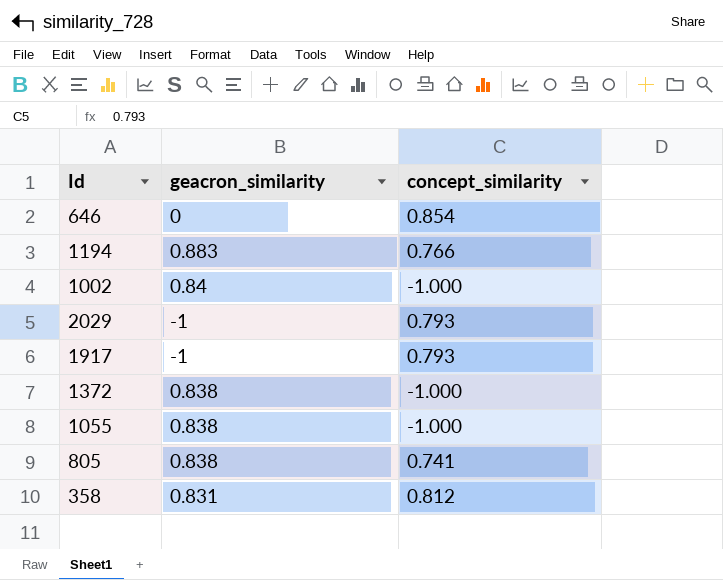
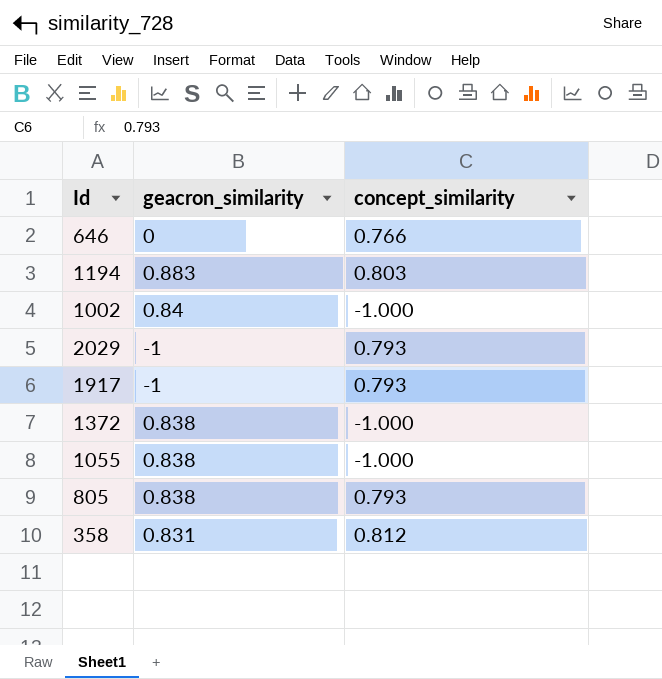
646 | concept_similarity: 0.854 -> 0.766
1194 | concept_similarity: 0.766 -> 0.803
805 | concept_similarity: 0.741 -> 0.793

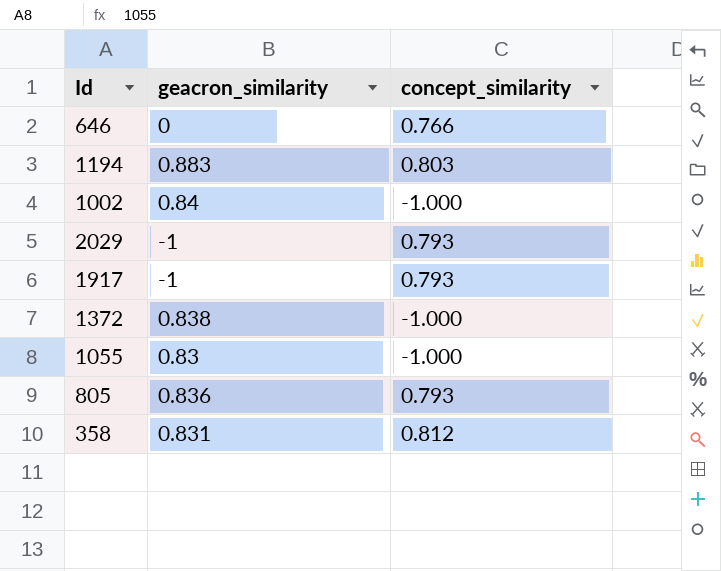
1055 | geacron_similarity: 0.838 -> 0.83
805 | geacron_similarity: 0.838 -> 0.836

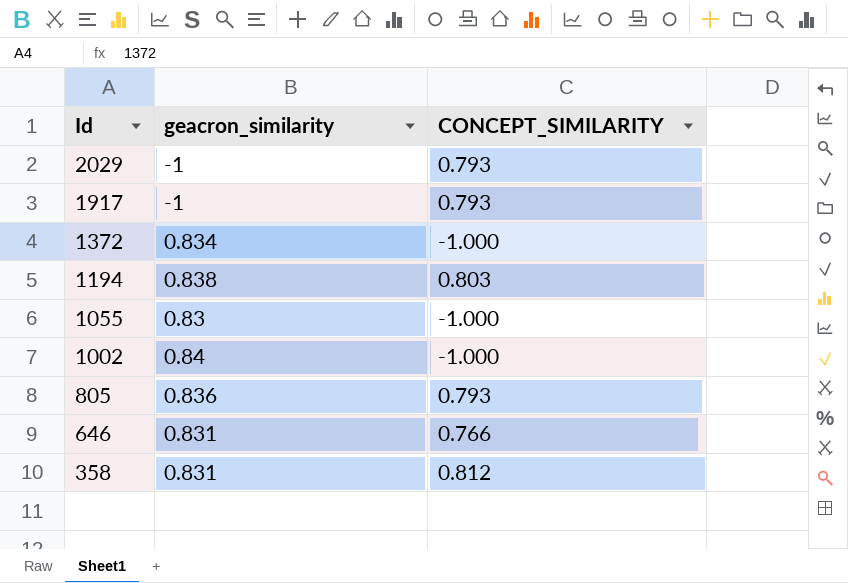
row order: none -> Id descending
column name: concept_similarity -> CONCEPT_SIMILARITY
1372 | geacron_similarity: 0.838 -> 0.834
1194 | geacron_similarity: 0.883 -> 0.838
646 | geacron_similarity: 0 -> 0.831

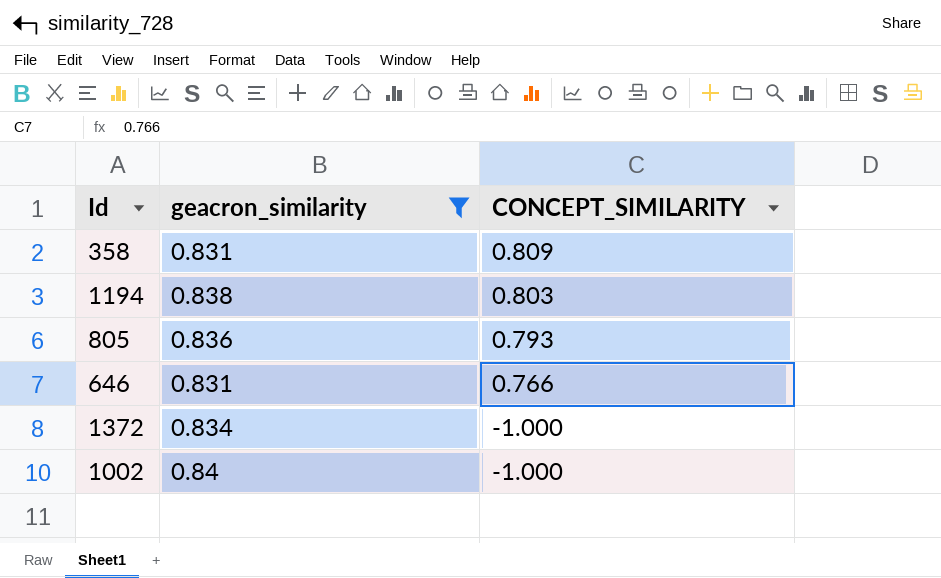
filter: none -> geacron_similarity >= 0.831
row order: Id descending -> CONCEPT_SIMILARITY descending
358 | CONCEPT_SIMILARITY: 0.812 -> 0.809

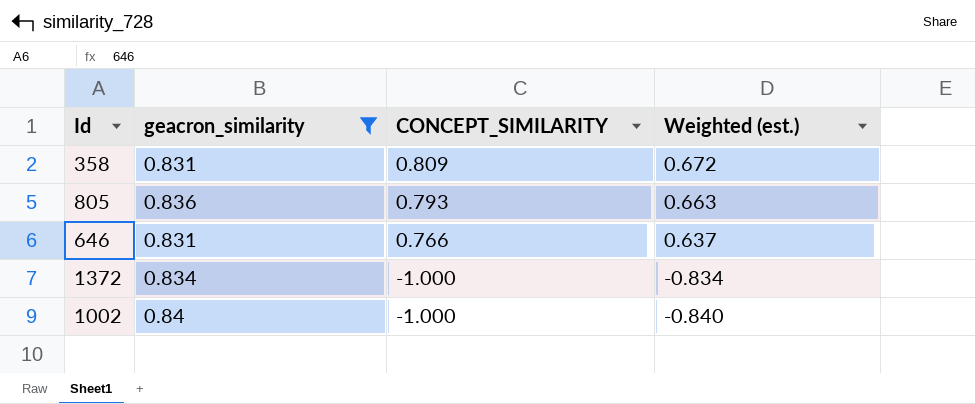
column Weighted (est.) | formula: none -> [geacron_similarity] * [CONCEPT_SIMILARITY]
row 1194: 0.838 | 0.803 -> none

